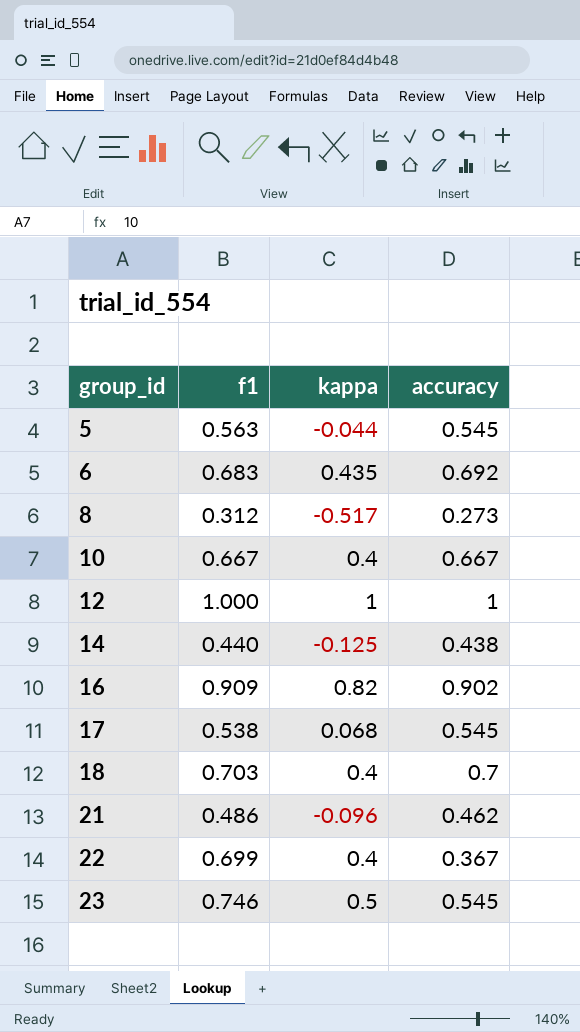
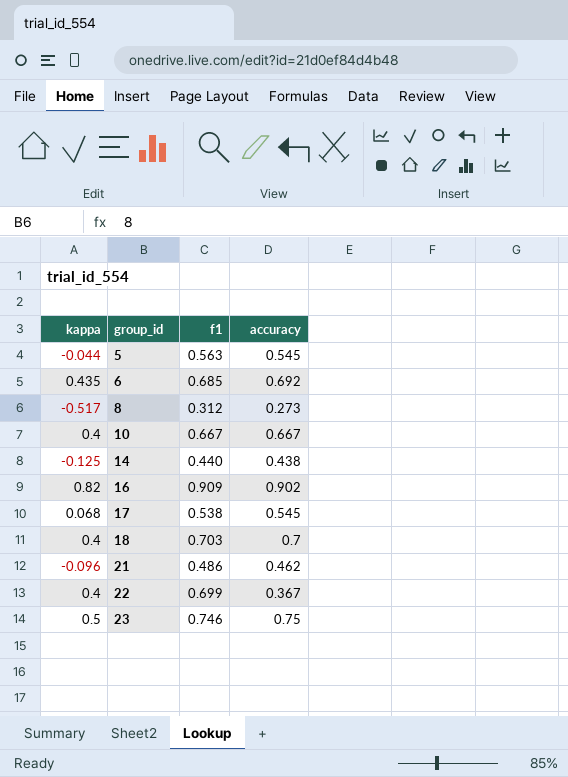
column kappa | position: 3 -> 1
row 12: 1.000 | 1 | 1 -> none
6 | f1: 0.683 -> 0.685
23 | accuracy: 0.545 -> 0.75

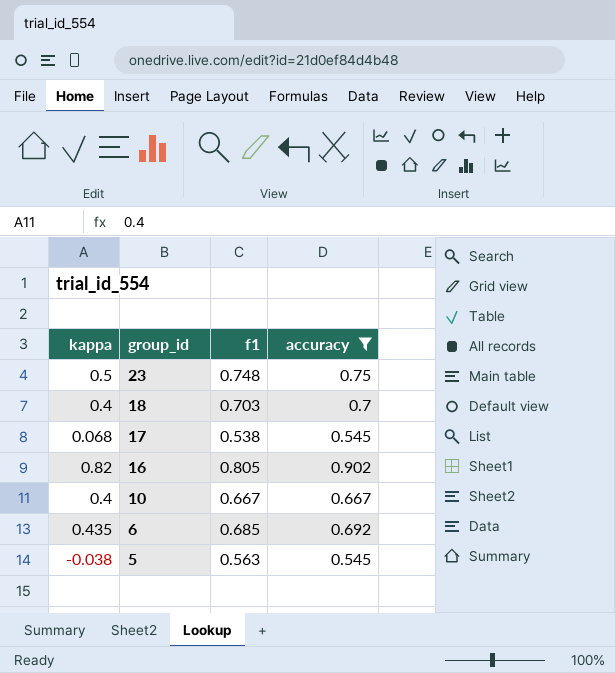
filter: none -> accuracy >= 0.545
row order: group_id ascending -> group_id descending
23 | f1: 0.746 -> 0.748
16 | f1: 0.909 -> 0.805
5 | kappa: -0.044 -> -0.038

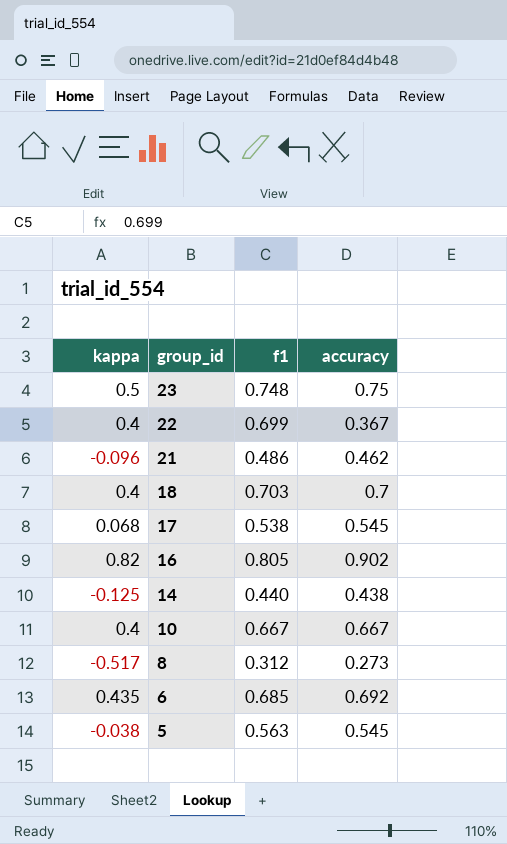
filter: accuracy >= 0.545 -> none

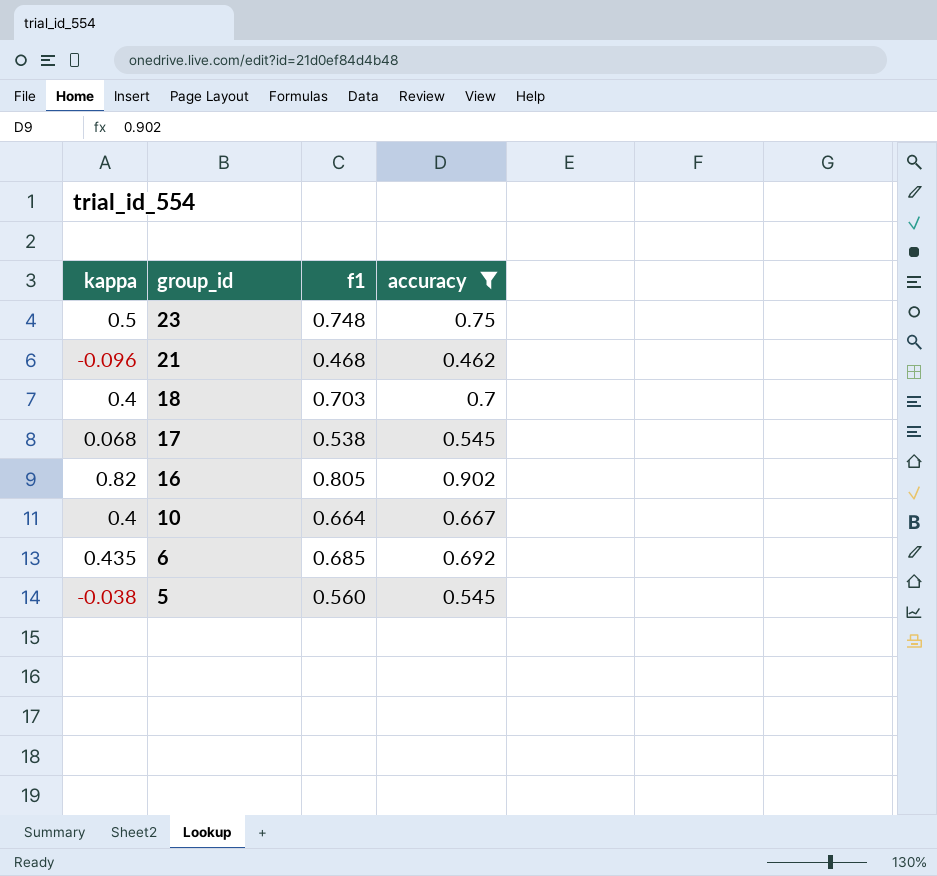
filter: none -> accuracy >= 0.462
21 | f1: 0.486 -> 0.468
10 | f1: 0.667 -> 0.664
5 | f1: 0.563 -> 0.560

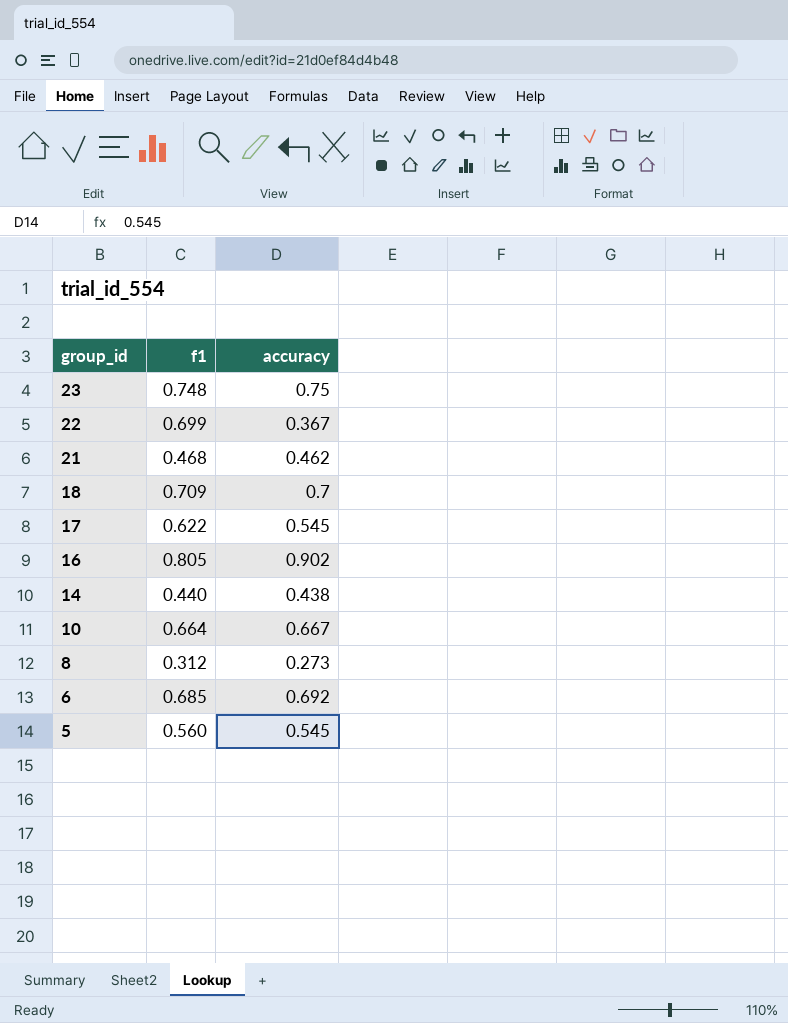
filter: accuracy >= 0.462 -> none
column kappa | position: 1 -> none
18 | f1: 0.703 -> 0.709
17 | f1: 0.538 -> 0.622

